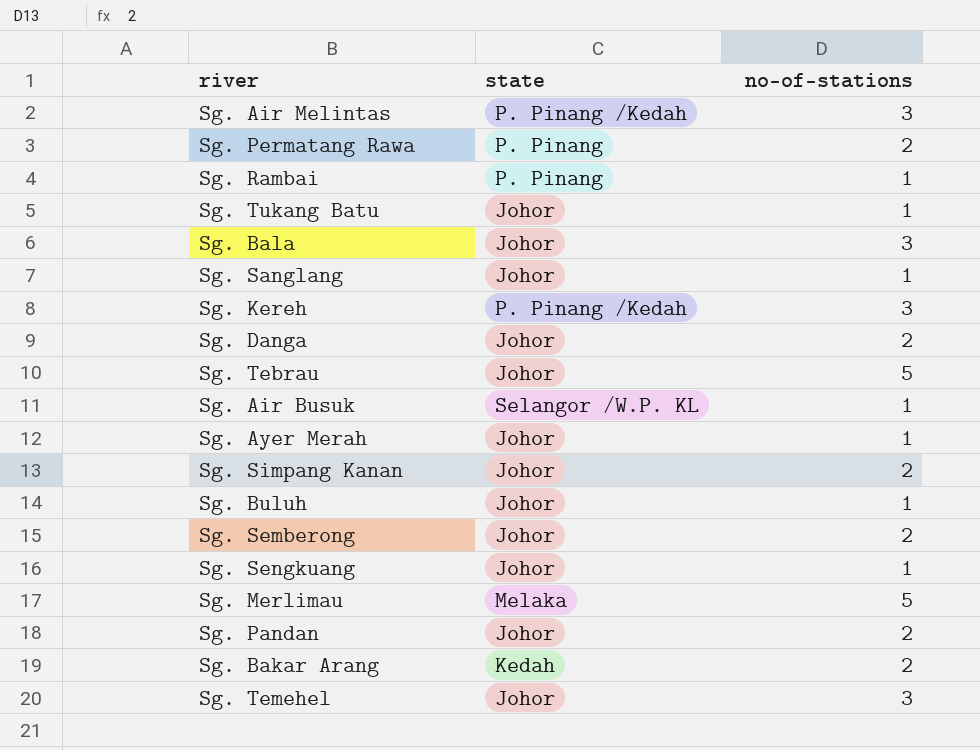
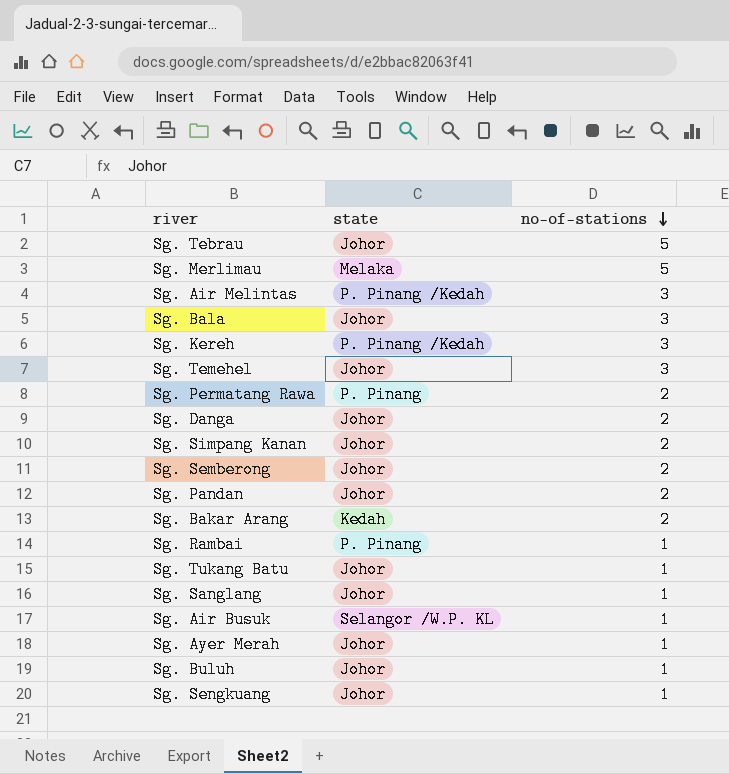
row order: none -> no-of-stations descending

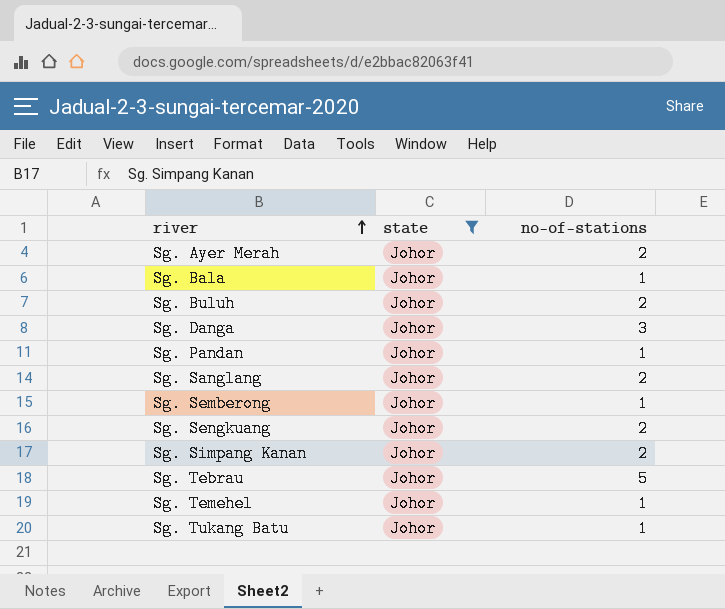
filter: none -> state = Johor
row order: no-of-stations descending -> river ascending
Sg. Ayer Merah | no-of-stations: 1 -> 2
Sg. Bala | no-of-stations: 3 -> 1
Sg. Buluh | no-of-stations: 1 -> 2
Sg. Danga | no-of-stations: 2 -> 3
Sg. Pandan | no-of-stations: 2 -> 1
Sg. Sanglang | no-of-stations: 1 -> 2
Sg. Semberong | no-of-stations: 2 -> 1
Sg. Sengkuang | no-of-stations: 1 -> 2
Sg. Temehel | no-of-stations: 3 -> 1

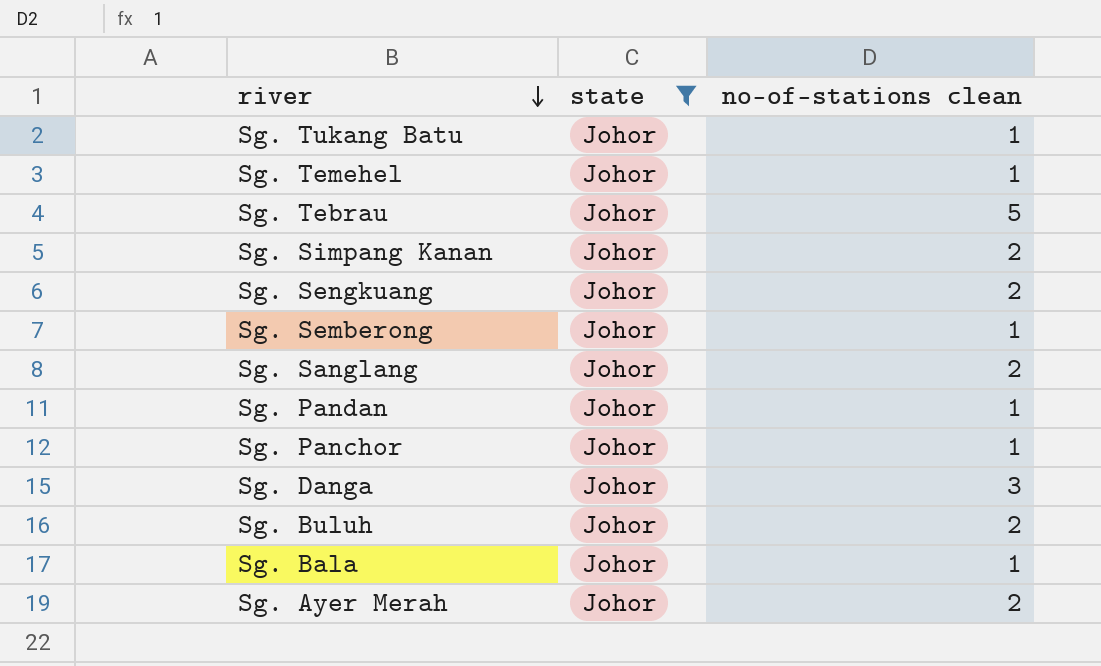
row order: river ascending -> river descending
column name: no-of-stations -> no-of-stations clean
row Sg. Panchor: none -> Johor | 1

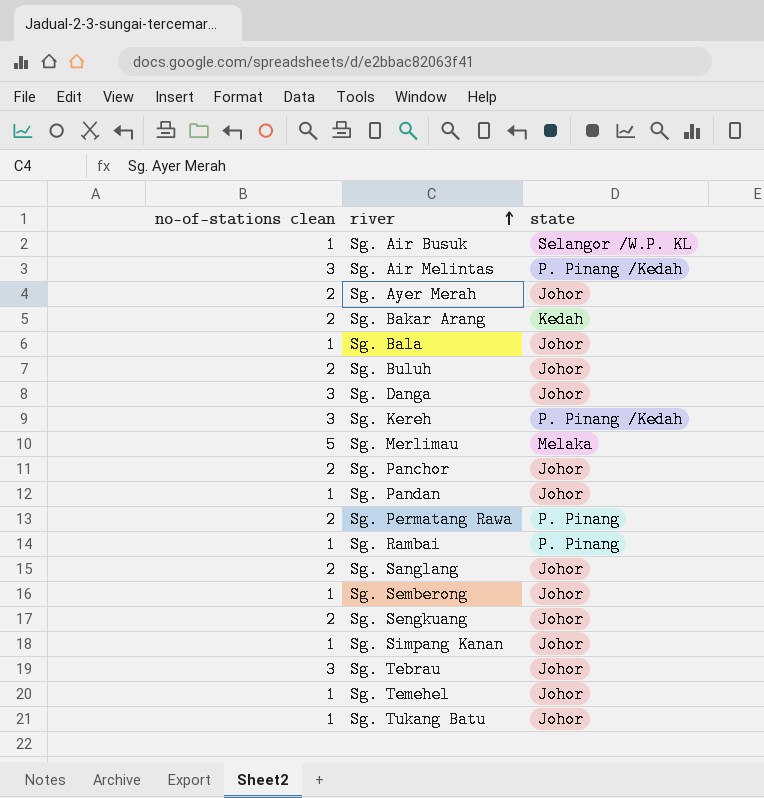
filter: state = Johor -> none
row order: river descending -> river ascending
column no-of-stations clean | position: 3 -> 1
Sg. Panchor | no-of-stations clean: 1 -> 2
Sg. Simpang Kanan | no-of-stations clean: 2 -> 1
Sg. Tebrau | no-of-stations clean: 5 -> 3

